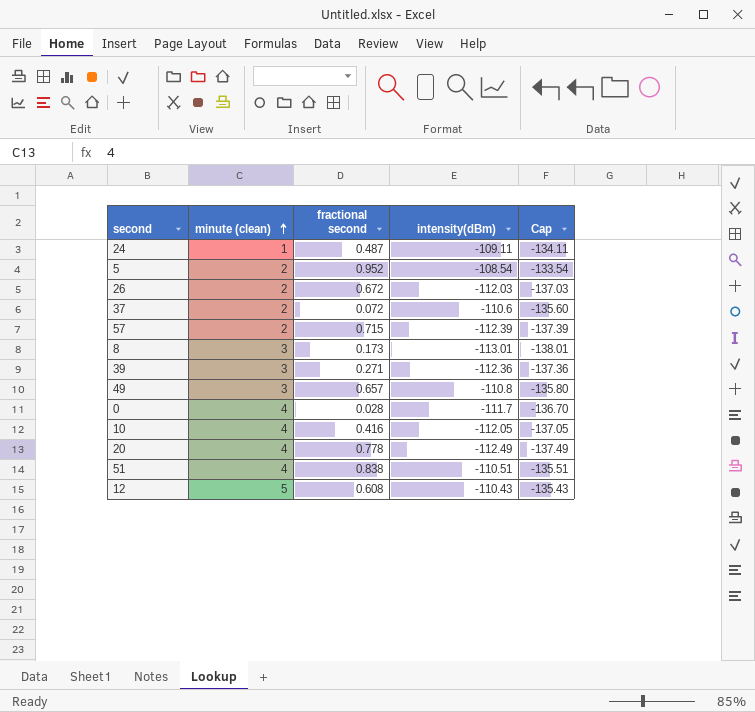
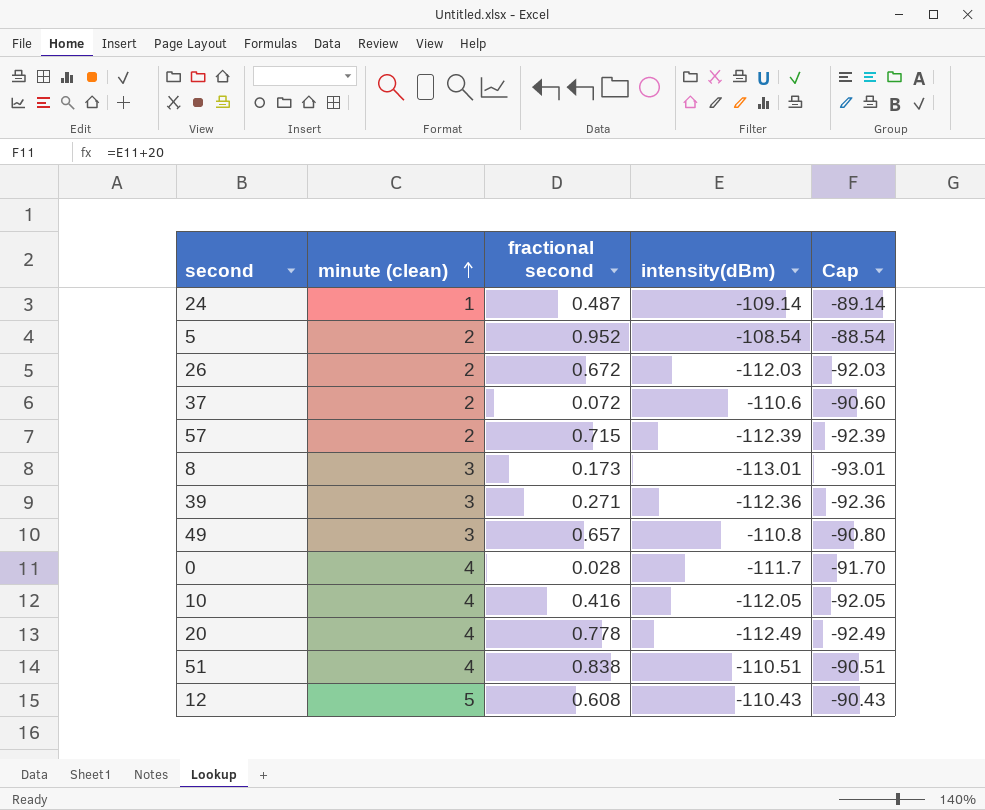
column Cap | formula: [intensity(dBm)] - 25 -> [intensity(dBm)] + 20
24 | intensity(dBm): -109.11 -> -109.14

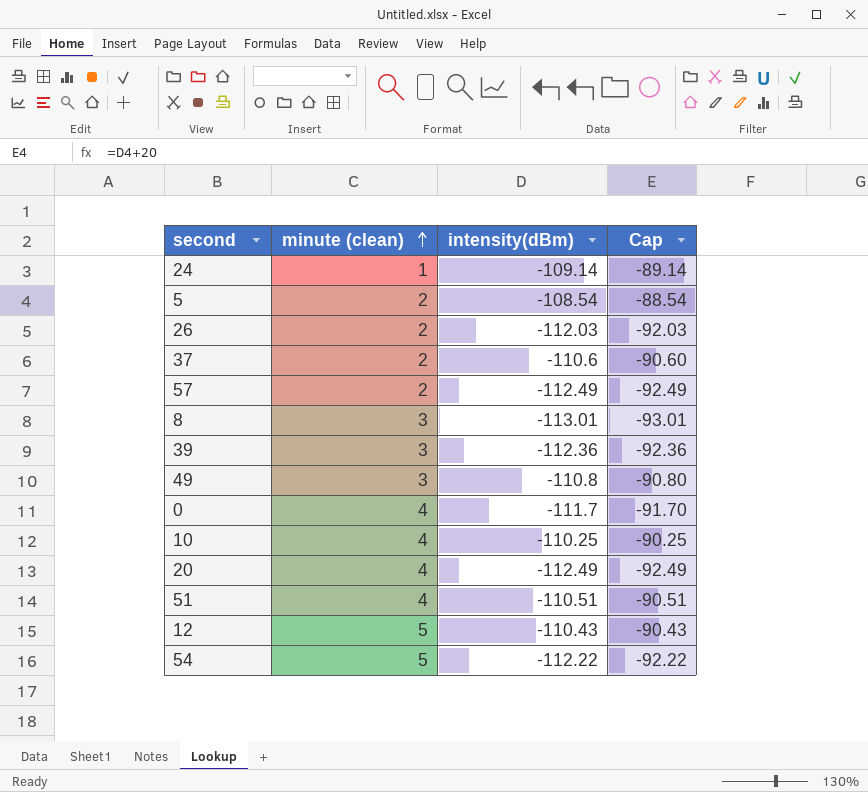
column fractional second | position: 3 -> none
57 | intensity(dBm): -112.39 -> -112.49
57 | Cap: -92.39 -> -92.49
10 | intensity(dBm): -112.05 -> -110.25
10 | Cap: -92.05 -> -90.25
row 54: none -> 5 | -112.22 | -92.22

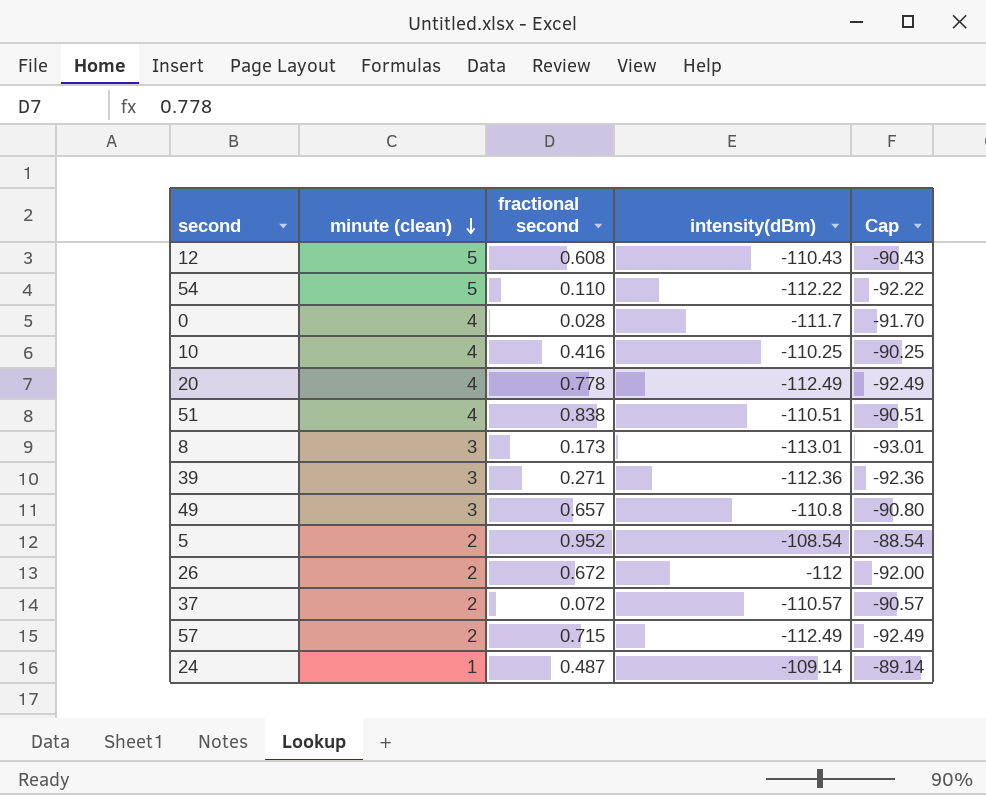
row order: minute (clean) ascending -> minute (clean) descending
column fractional second | position: none -> 3
26 | intensity(dBm): -112.03 -> -112
26 | Cap: -92.03 -> -92.00
37 | intensity(dBm): -110.6 -> -110.57
37 | Cap: -90.60 -> -90.57

